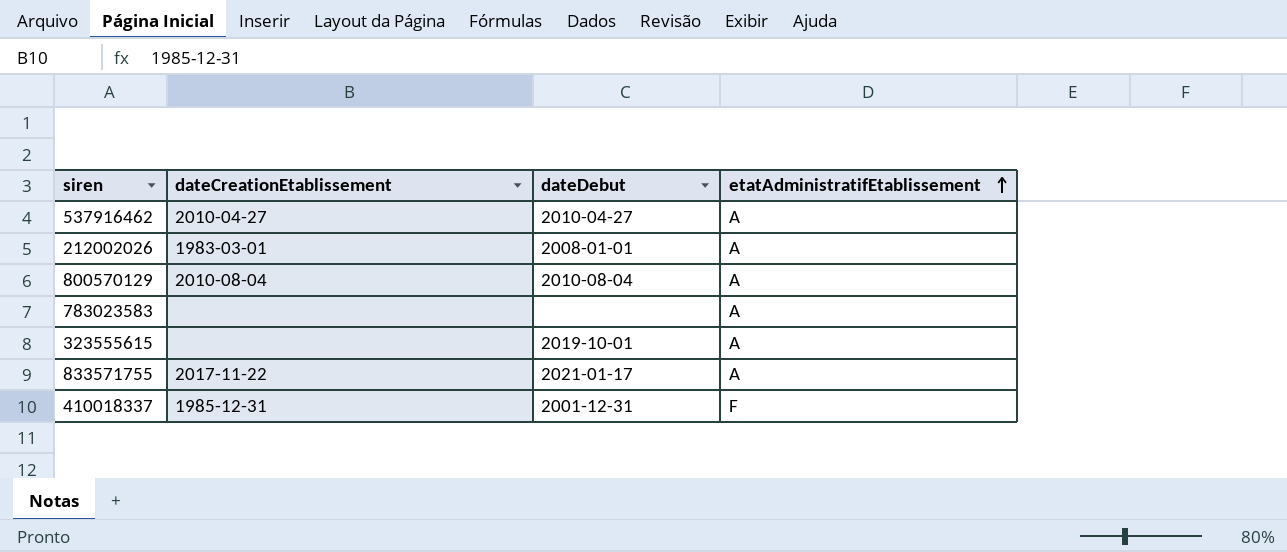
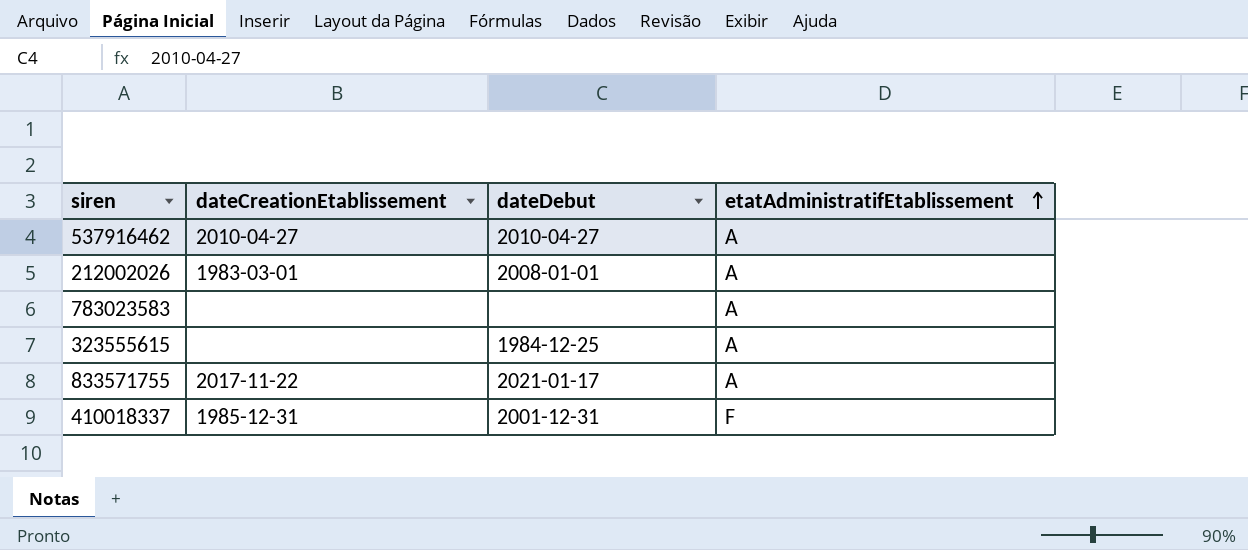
row 800570129: 2010-08-04 | 2010-08-04 | A -> none
323555615 | dateDebut: 2019-10-01 -> 1984-12-25

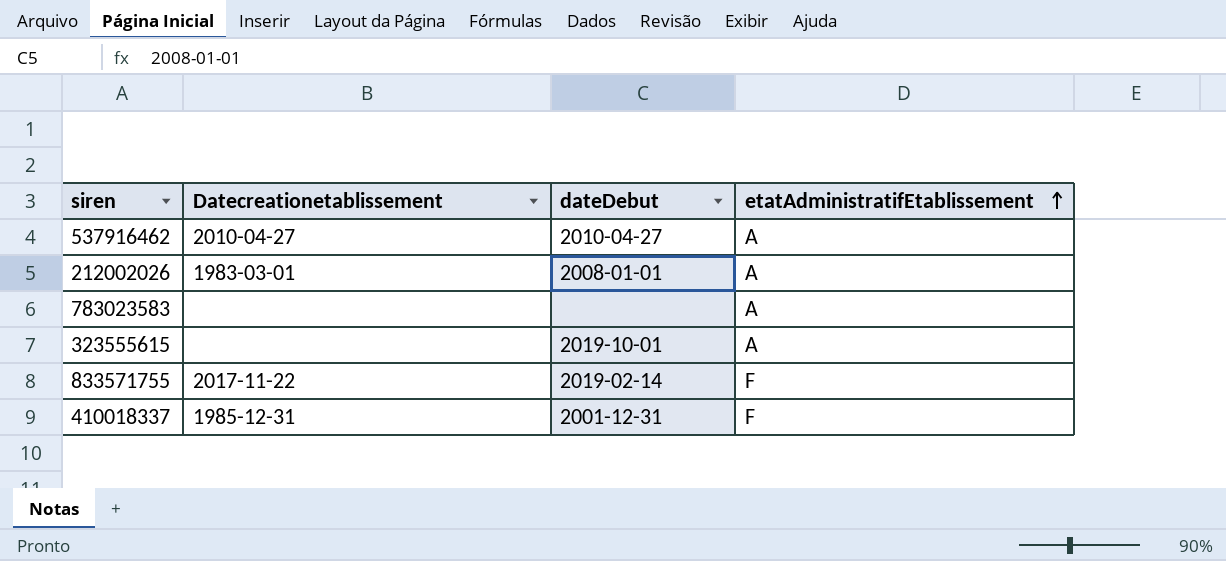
column name: dateCreationEtablissement -> Datecreationetablissement
323555615 | dateDebut: 1984-12-25 -> 2019-10-01
833571755 | dateDebut: 2021-01-17 -> 2019-02-14
833571755 | etatAdministratifEtablissement: A -> F

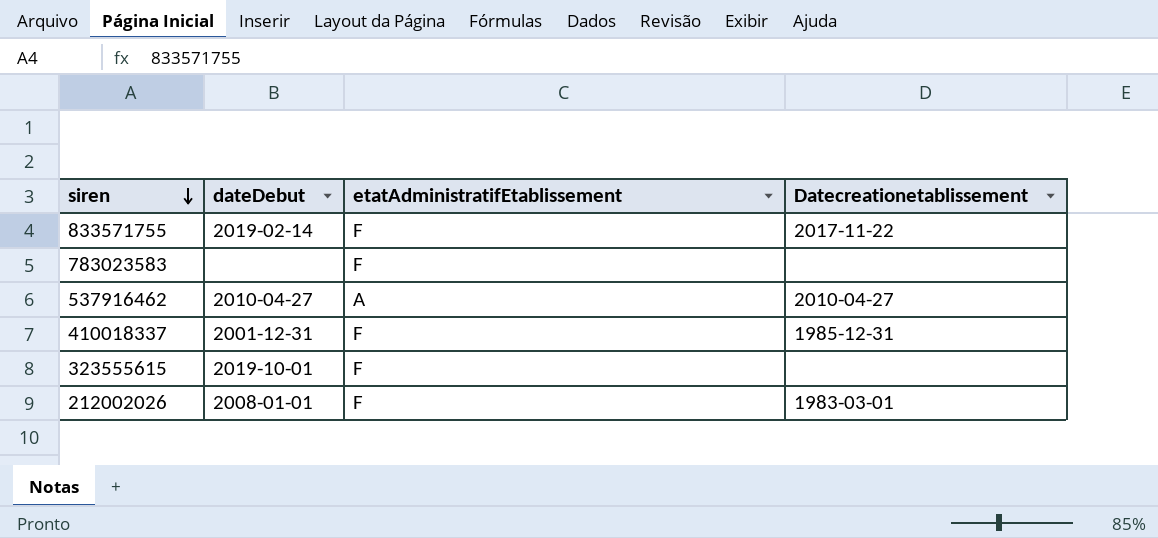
row order: etatAdministratifEtablissement ascending -> siren descending
column Datecreationetablissement | position: 2 -> 4
783023583 | etatAdministratifEtablissement: A -> F
323555615 | etatAdministratifEtablissement: A -> F
212002026 | etatAdministratifEtablissement: A -> F

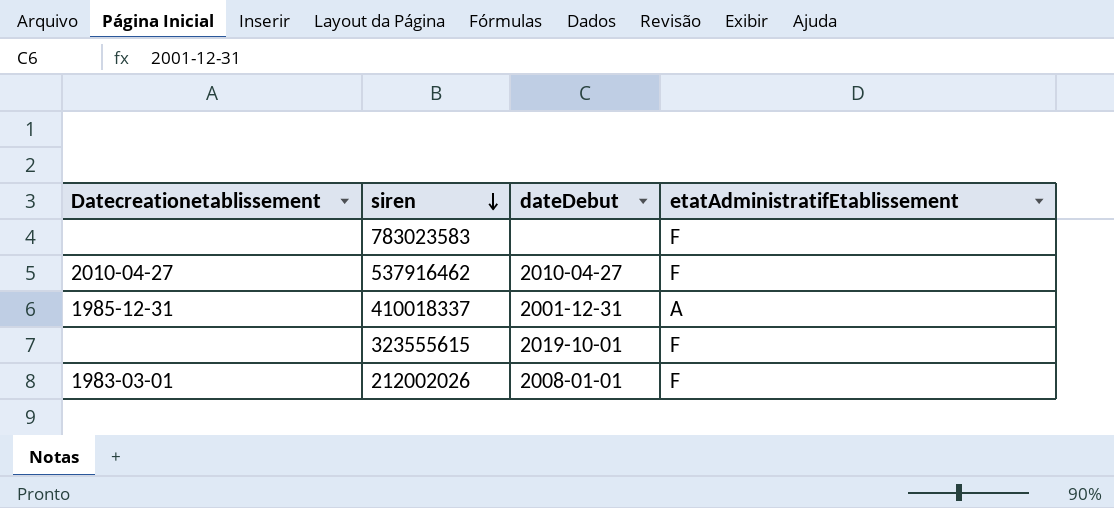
column Datecreationetablissement | position: 4 -> 1
row 833571755: 2019-02-14 | F | 2017-11-22 -> none
537916462 | etatAdministratifEtablissement: A -> F
410018337 | etatAdministratifEtablissement: F -> A

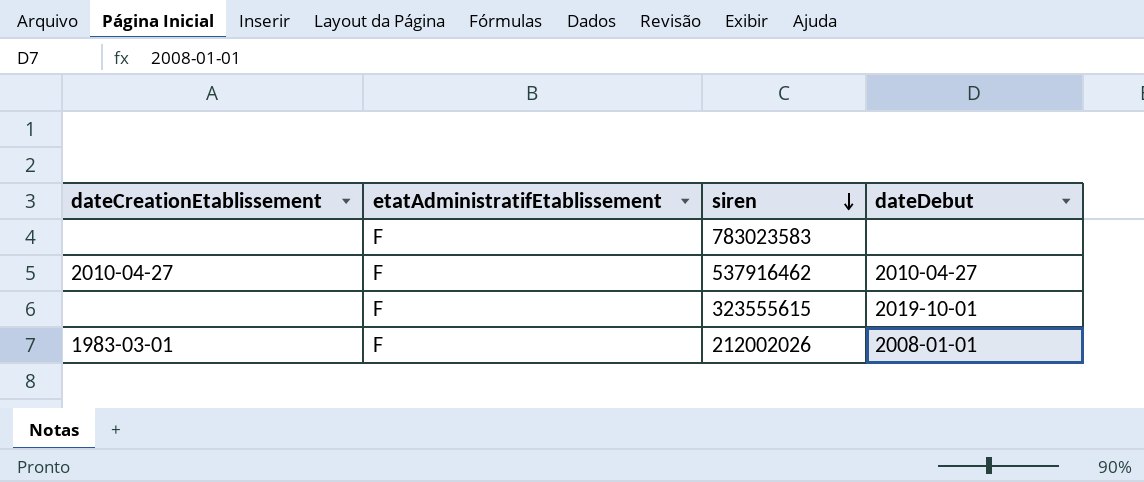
column name: Datecreationetablissement -> dateCreationEtablissement
column etatAdministratifEtablissement | position: 4 -> 2
row 410018337: 1985-12-31 | 2001-12-31 | A -> none

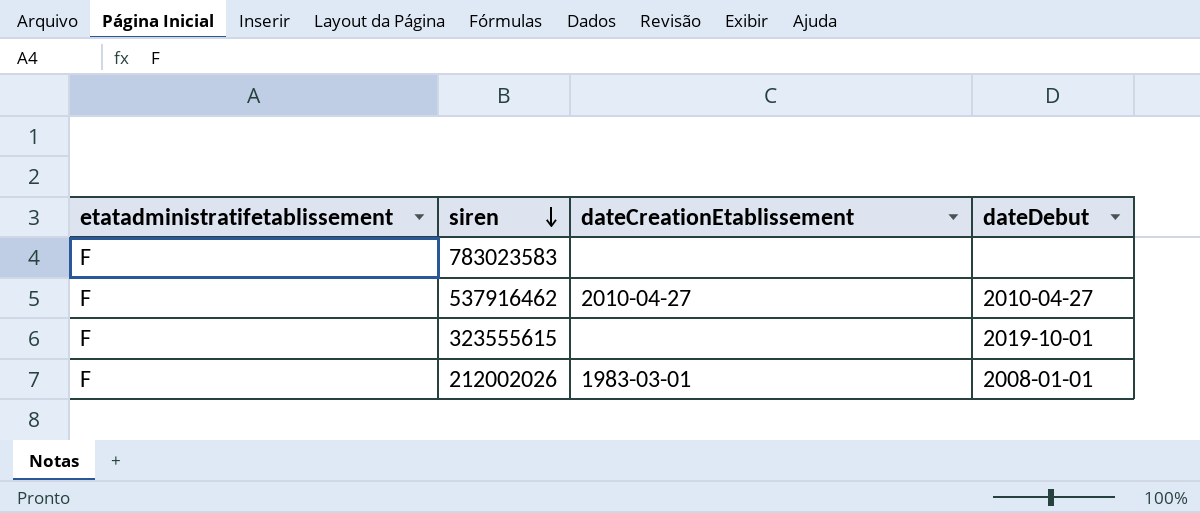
column name: etatAdministratifEtablissement -> etatadministratifetablissement
column dateCreationEtablissement | position: 1 -> 3

